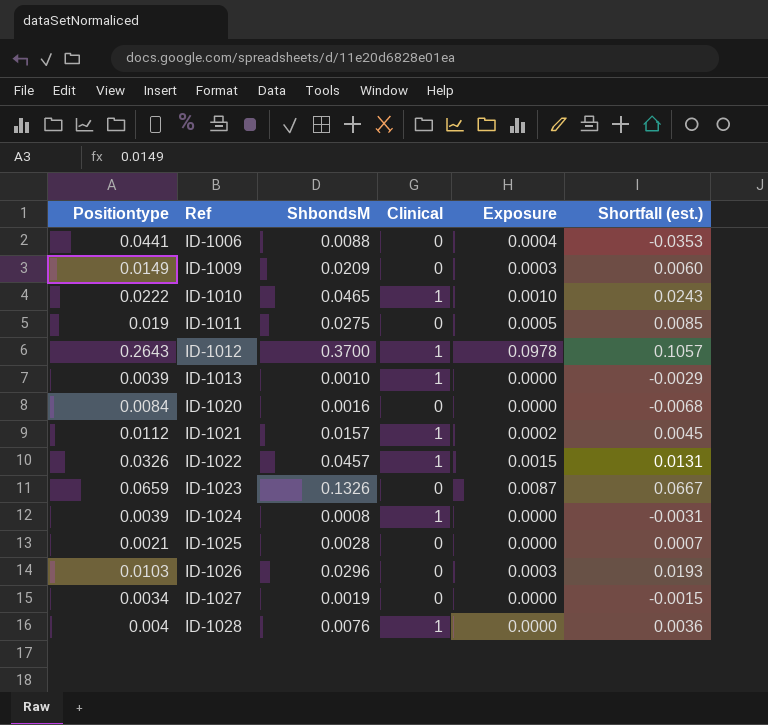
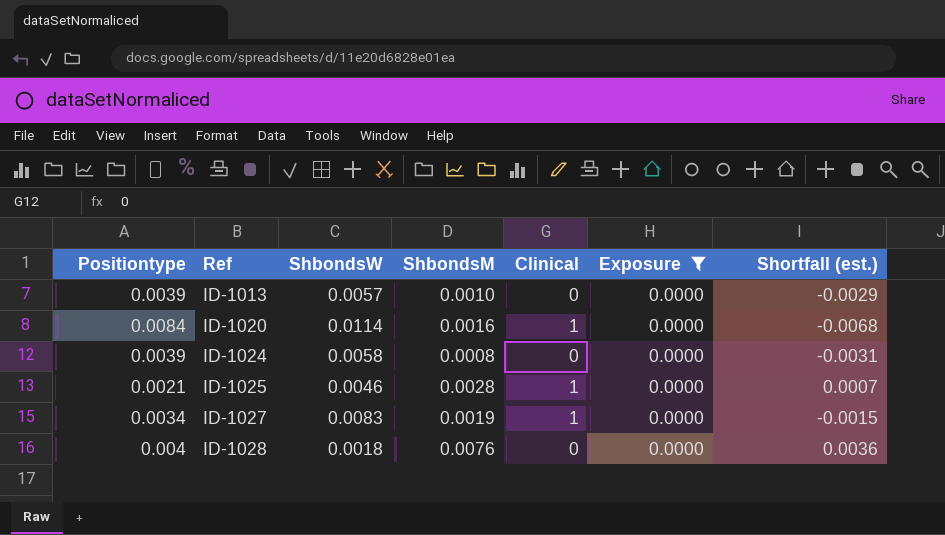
filter: none -> Exposure = 0.0000
column ShbondsW | position: none -> 3
ID-1013 | Clinical: 1 -> 0
ID-1020 | Clinical: 0 -> 1
ID-1024 | Clinical: 1 -> 0
ID-1025 | Clinical: 0 -> 1
ID-1027 | Clinical: 0 -> 1
ID-1028 | Clinical: 1 -> 0

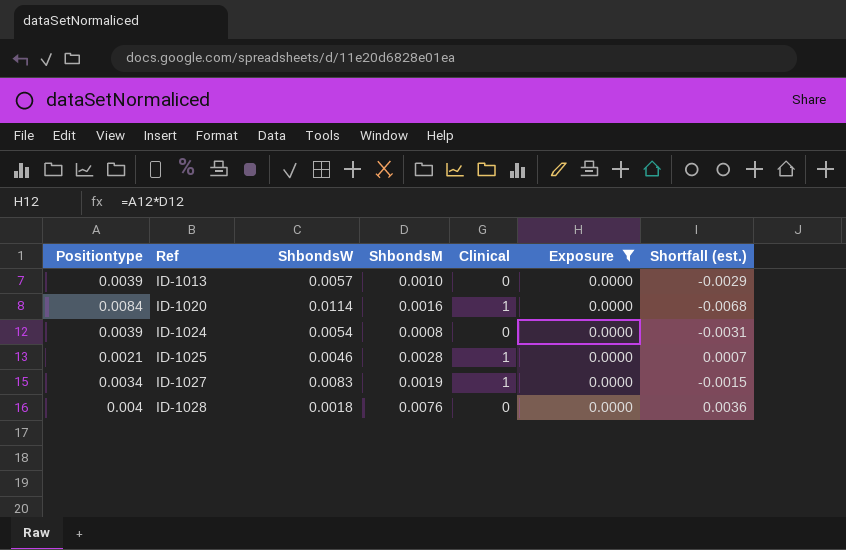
ID-1024 | ShbondsW: 0.0058 -> 0.0054

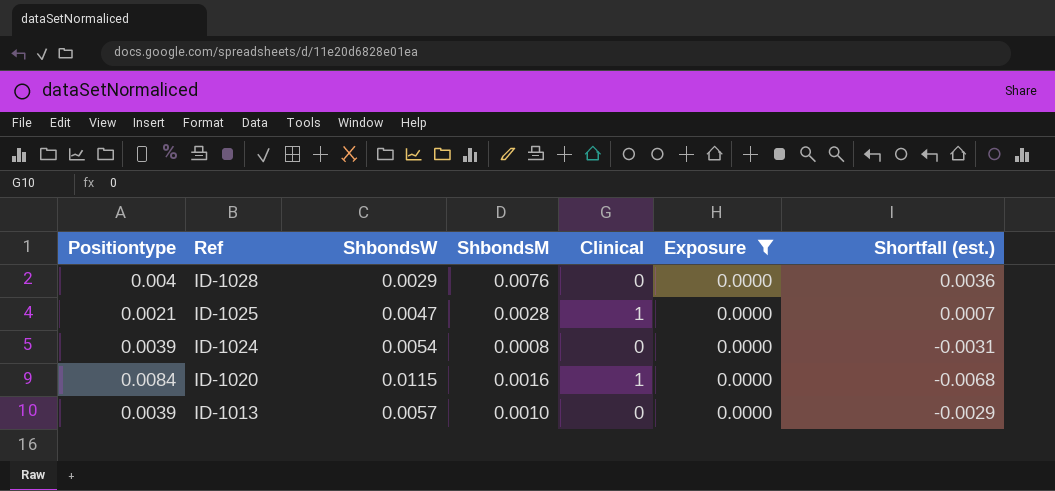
row order: Ref ascending -> Ref descending
row ID-1027: 0.0034 | 0.0083 | 0.0019 | 1 | 0.0000 | -0.0015 -> none
ID-1028 | ShbondsW: 0.0018 -> 0.0029
ID-1025 | ShbondsW: 0.0046 -> 0.0047
ID-1020 | ShbondsW: 0.0114 -> 0.0115

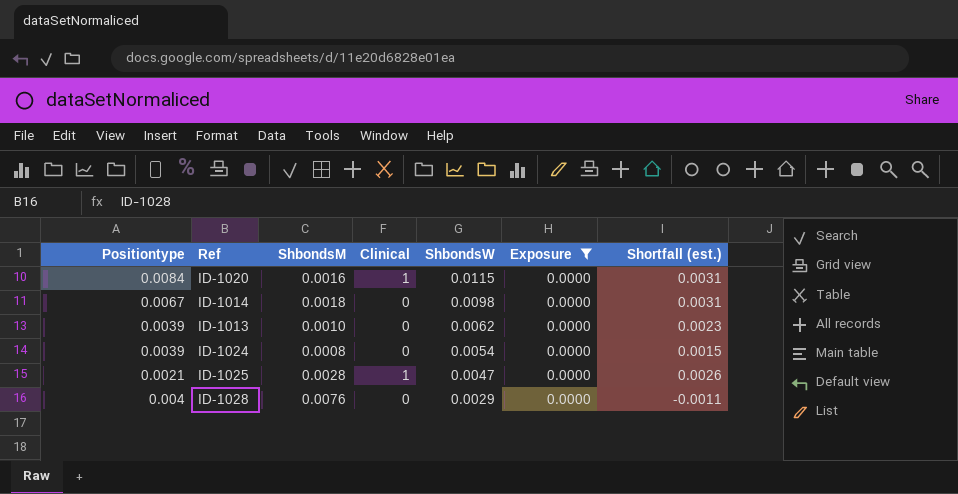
row order: Ref descending -> ShbondsW descending
column ShbondsW | position: 3 -> 5
column Shortfall (est.) | formula: [ShbondsM] - [Positiontype] -> [ShbondsW] - [Positiontype]
row ID-1014: none -> 0.0067 | 0.0018 | 0 | 0.0098 | 0.0000 | 0.0031
ID-1013 | ShbondsW: 0.0057 -> 0.0062

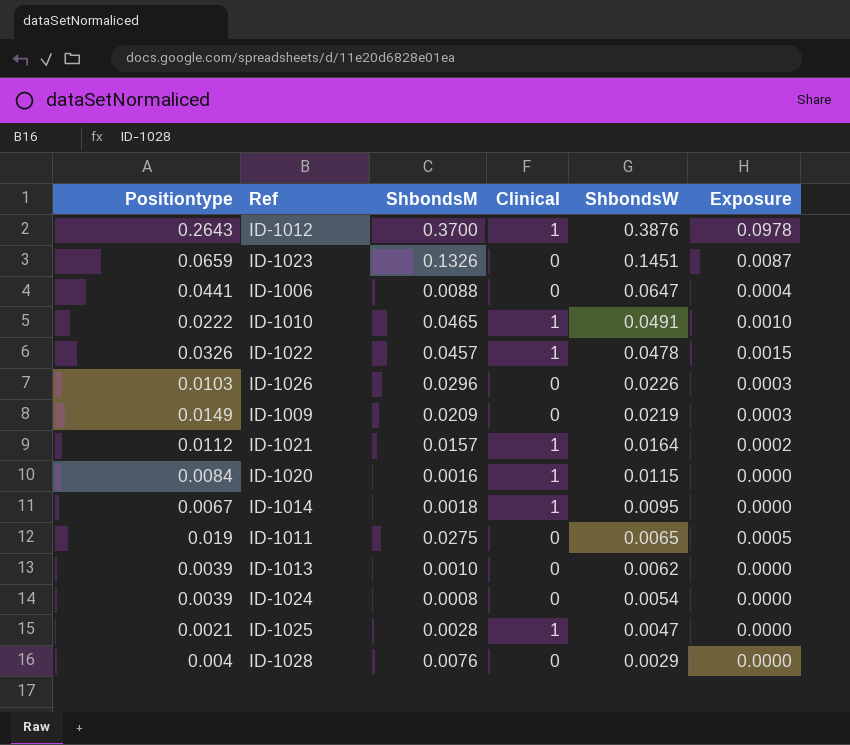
filter: Exposure = 0.0000 -> none
column Shortfall (est.) | formula: [ShbondsW] - [Positiontype] -> none
ID-1014 | Clinical: 0 -> 1
ID-1014 | ShbondsW: 0.0098 -> 0.0095

